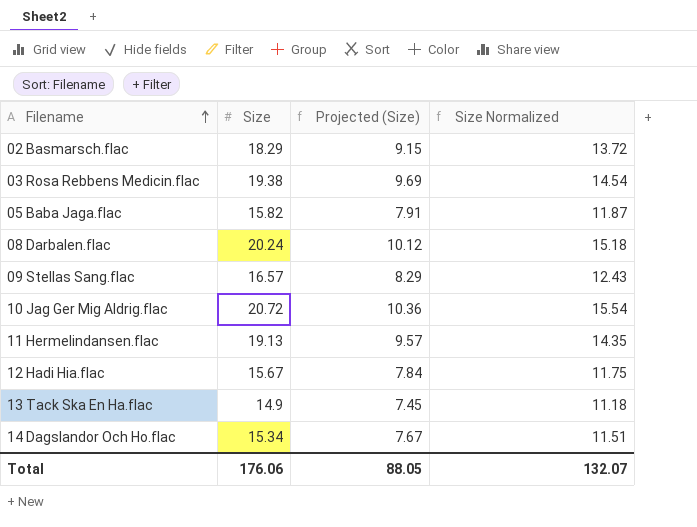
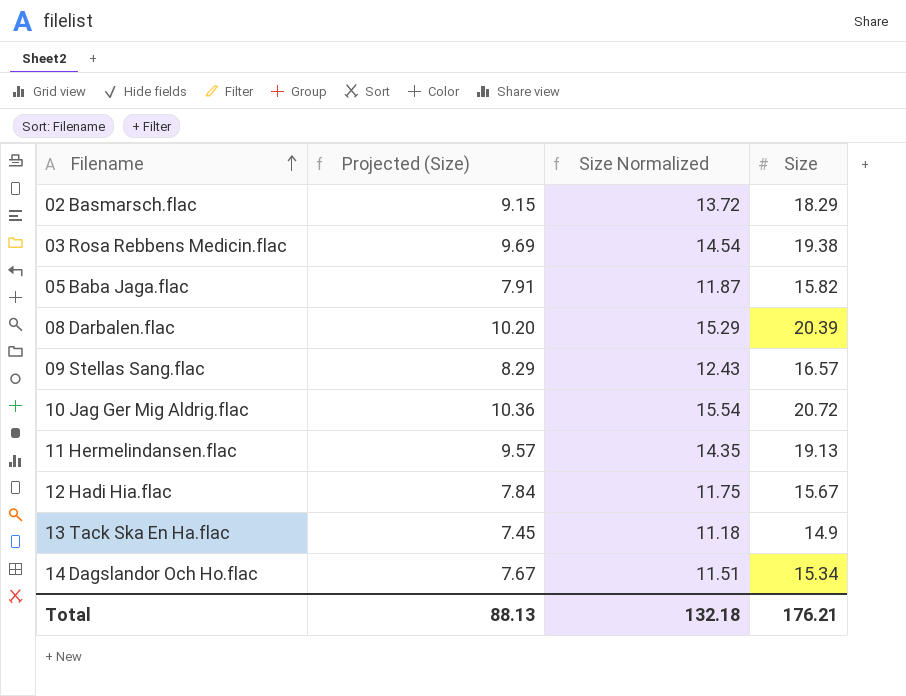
column Size | position: 2 -> 4
08 Darbalen.flac | Projected (Size): 10.12 -> 10.20
08 Darbalen.flac | Size Normalized: 15.18 -> 15.29
08 Darbalen.flac | Size: 20.24 -> 20.39
Total | Projected (Size): 88.05 -> 88.13
Total | Size Normalized: 132.07 -> 132.18
Total | Size: 176.06 -> 176.21

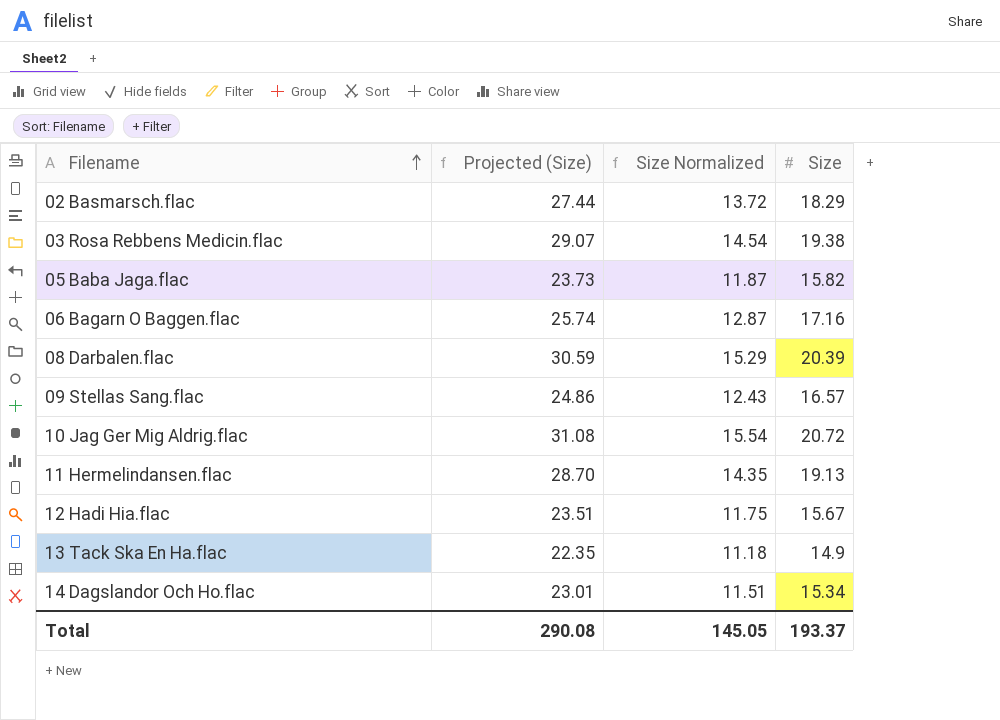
column Projected (Size) | formula: [Size] * 0.5 -> [Size] * 1.5
row 06 Bagarn O Baggen.flac: none -> 25.74 | 12.87 | 17.16
Total | Projected (Size): 88.13 -> 290.08
Total | Size Normalized: 132.18 -> 145.05
Total | Size: 176.21 -> 193.37

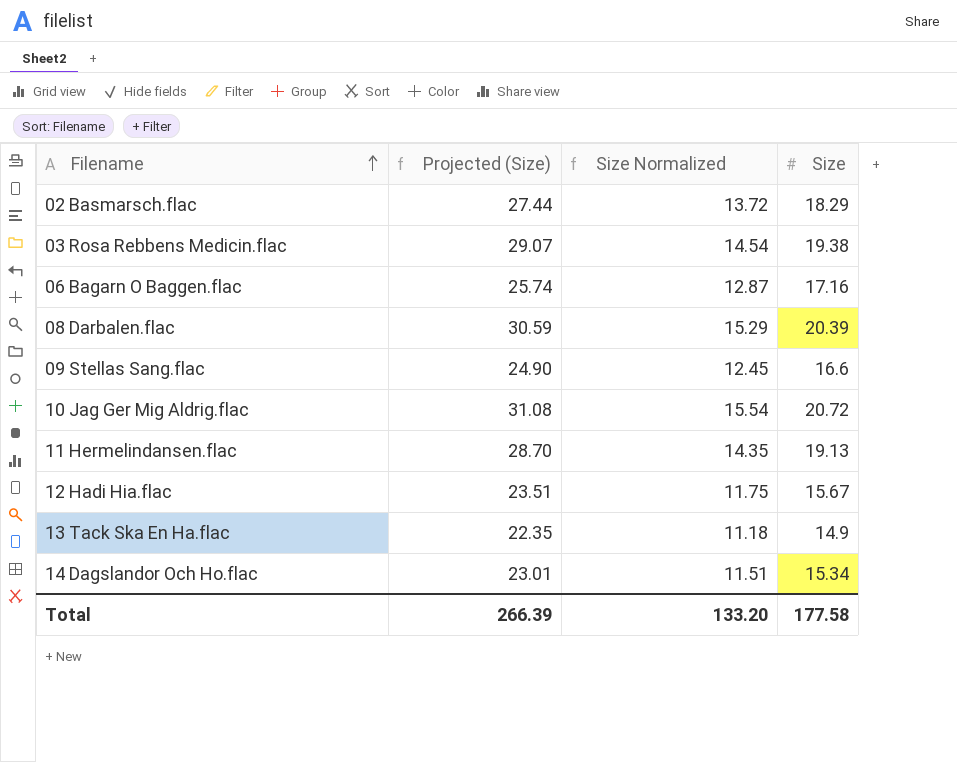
row 05 Baba Jaga.flac: 23.73 | 11.87 | 15.82 -> none
09 Stellas Sang.flac | Projected (Size): 24.86 -> 24.90
09 Stellas Sang.flac | Size Normalized: 12.43 -> 12.45
09 Stellas Sang.flac | Size: 16.57 -> 16.6
Total | Projected (Size): 290.08 -> 266.39
Total | Size Normalized: 145.05 -> 133.20
Total | Size: 193.37 -> 177.58

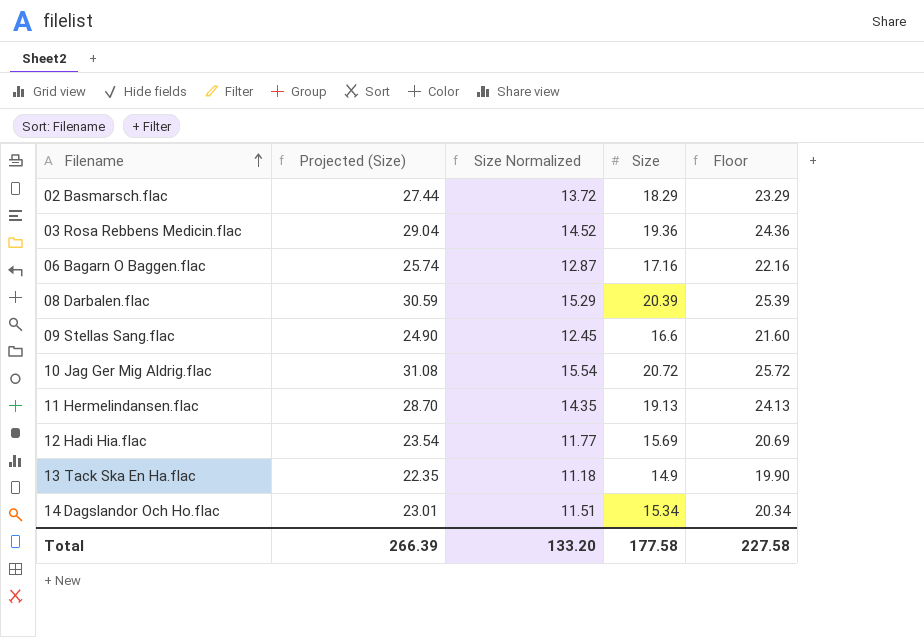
column Floor | formula: none -> [Size] + 5
03 Rosa Rebbens Medicin.flac | Projected (Size): 29.07 -> 29.04
03 Rosa Rebbens Medicin.flac | Size Normalized: 14.54 -> 14.52
03 Rosa Rebbens Medicin.flac | Size: 19.38 -> 19.36
12 Hadi Hia.flac | Projected (Size): 23.51 -> 23.54
12 Hadi Hia.flac | Size Normalized: 11.75 -> 11.77
12 Hadi Hia.flac | Size: 15.67 -> 15.69

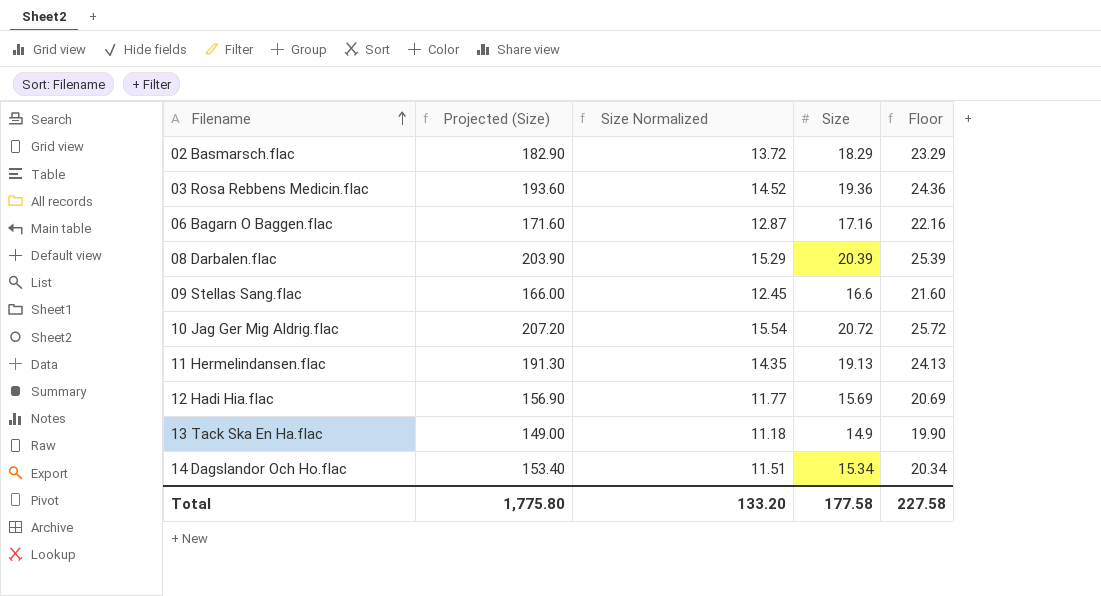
column Projected (Size) | formula: [Size] * 1.5 -> [Size] * 10
Total | Projected (Size): 266.39 -> 1,775.80

